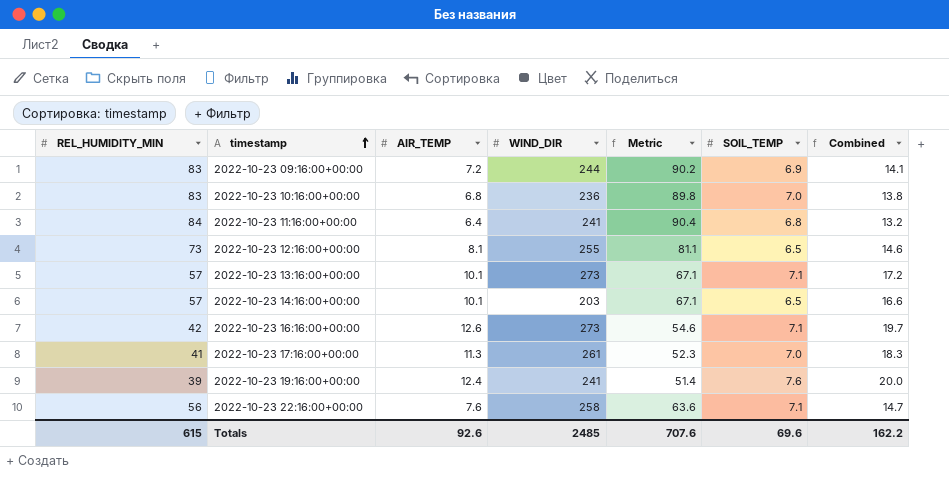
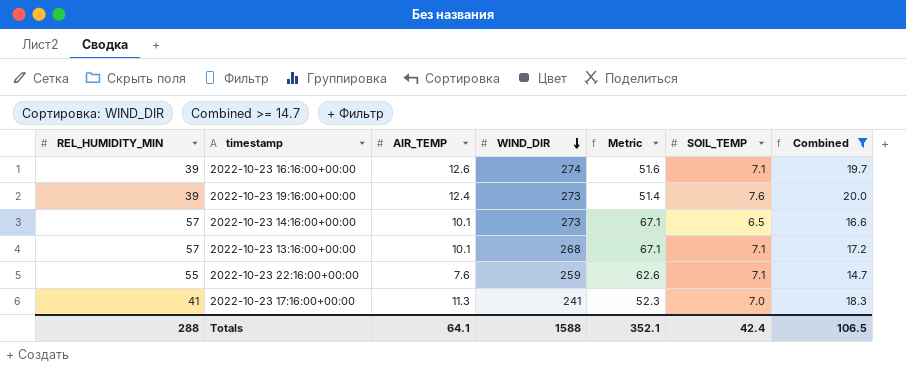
filter: none -> Combined >= 14.7
row order: timestamp ascending -> WIND_DIR descending
2022-10-23 16:16:00+00:00 | REL_HUMIDITY_MIN: 42 -> 39
2022-10-23 16:16:00+00:00 | WIND_DIR: 273 -> 274
2022-10-23 16:16:00+00:00 | Metric: 54.6 -> 51.6
2022-10-23 19:16:00+00:00 | WIND_DIR: 241 -> 273
2022-10-23 14:16:00+00:00 | WIND_DIR: 203 -> 273
2022-10-23 13:16:00+00:00 | WIND_DIR: 273 -> 268
2022-10-23 22:16:00+00:00 | REL_HUMIDITY_MIN: 56 -> 55
2022-10-23 22:16:00+00:00 | WIND_DIR: 258 -> 259
2022-10-23 22:16:00+00:00 | Metric: 63.6 -> 62.6
2022-10-23 17:16:00+00:00 | WIND_DIR: 261 -> 241
Totals | REL_HUMIDITY_MIN: 615 -> 288
Totals | AIR_TEMP: 92.6 -> 64.1
Totals | WIND_DIR: 2485 -> 1588
Totals | Metric: 707.6 -> 352.1
Totals | SOIL_TEMP: 69.6 -> 42.4
Totals | Combined: 162.2 -> 106.5

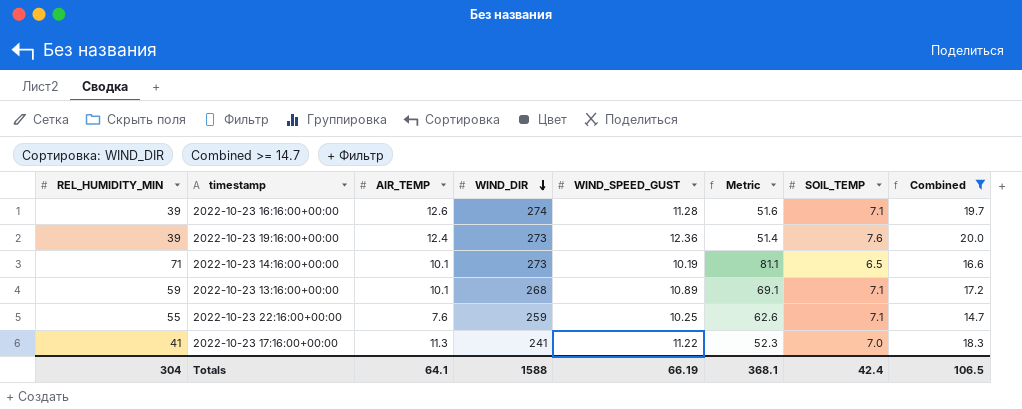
column WIND_SPEED_GUST | position: none -> 5
2022-10-23 14:16:00+00:00 | REL_HUMIDITY_MIN: 57 -> 71
2022-10-23 14:16:00+00:00 | Metric: 67.1 -> 81.1
2022-10-23 13:16:00+00:00 | REL_HUMIDITY_MIN: 57 -> 59
2022-10-23 13:16:00+00:00 | Metric: 67.1 -> 69.1
Totals | REL_HUMIDITY_MIN: 288 -> 304
Totals | Metric: 352.1 -> 368.1

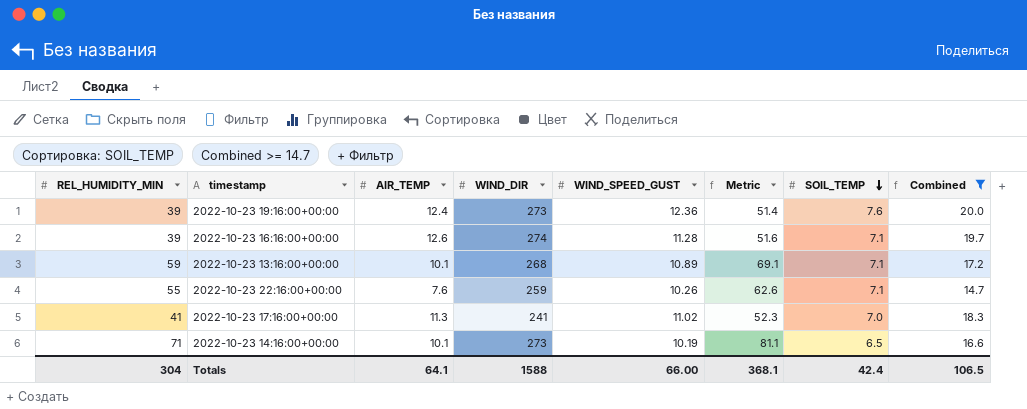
row order: WIND_DIR descending -> SOIL_TEMP descending
2022-10-23 22:16:00+00:00 | WIND_SPEED_GUST: 10.25 -> 10.26
2022-10-23 17:16:00+00:00 | WIND_SPEED_GUST: 11.22 -> 11.02
Totals | WIND_SPEED_GUST: 66.19 -> 66.00

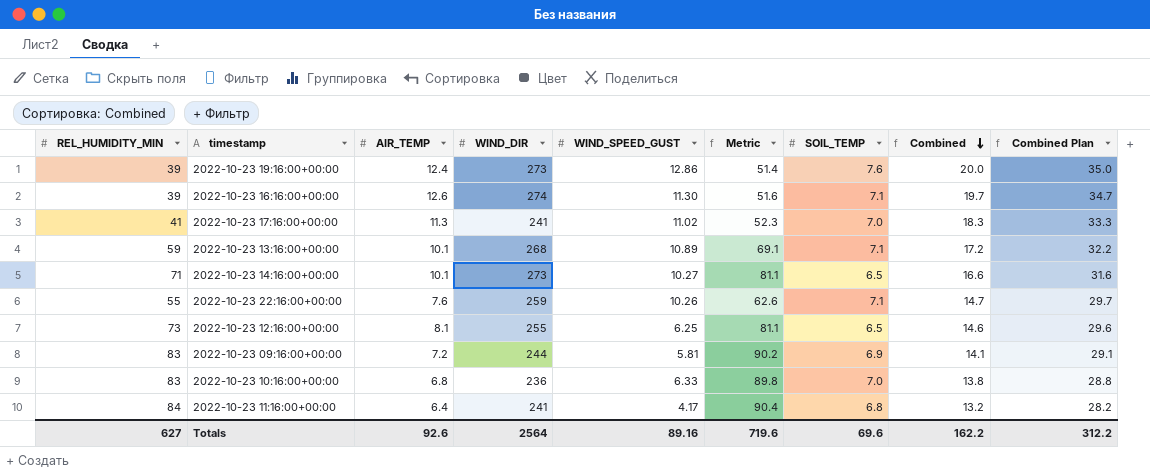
filter: Combined >= 14.7 -> none
row order: SOIL_TEMP descending -> Combined descending
column Combined Plan | formula: none -> [Combined] + 15
2022-10-23 19:16:00+00:00 | WIND_SPEED_GUST: 12.36 -> 12.86
2022-10-23 16:16:00+00:00 | WIND_SPEED_GUST: 11.28 -> 11.30
2022-10-23 14:16:00+00:00 | WIND_SPEED_GUST: 10.19 -> 10.27
Totals | REL_HUMIDITY_MIN: 304 -> 627
Totals | AIR_TEMP: 64.1 -> 92.6
Totals | WIND_DIR: 1588 -> 2564
Totals | WIND_SPEED_GUST: 66.00 -> 89.16
Totals | Metric: 368.1 -> 719.6
Totals | SOIL_TEMP: 42.4 -> 69.6
Totals | Combined: 106.5 -> 162.2

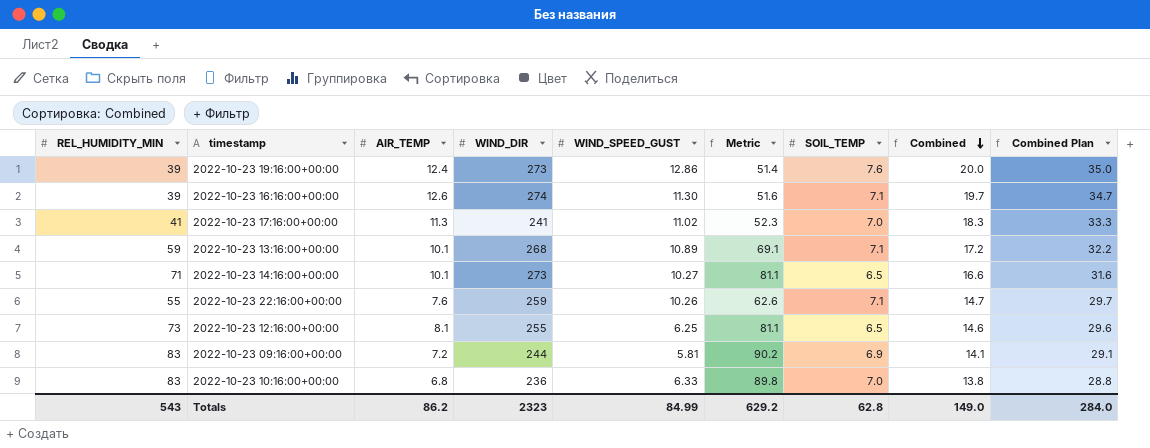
row 2022-10-23 11:16:00+00:00: 84 | 6.4 | 241 | 4.17 | 90.4 | 6.8 | 13.2 | 28.2 -> none
Totals | REL_HUMIDITY_MIN: 627 -> 543
Totals | AIR_TEMP: 92.6 -> 86.2
Totals | WIND_DIR: 2564 -> 2323
Totals | WIND_SPEED_GUST: 89.16 -> 84.99
Totals | Metric: 719.6 -> 629.2
Totals | SOIL_TEMP: 69.6 -> 62.8
Totals | Combined: 162.2 -> 149.0
Totals | Combined Plan: 312.2 -> 284.0

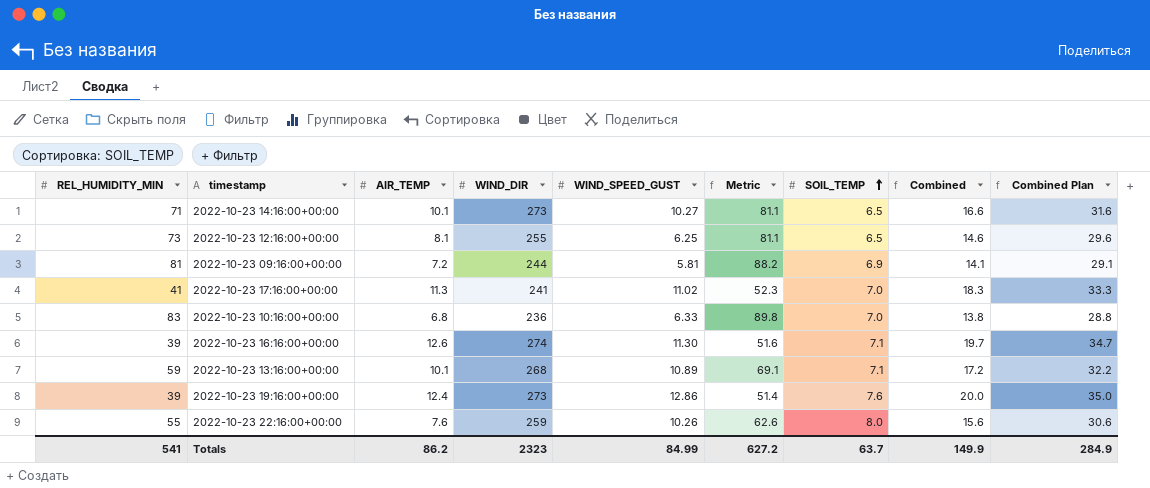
row order: Combined descending -> SOIL_TEMP ascending
2022-10-23 09:16:00+00:00 | REL_HUMIDITY_MIN: 83 -> 81
2022-10-23 09:16:00+00:00 | Metric: 90.2 -> 88.2
2022-10-23 22:16:00+00:00 | SOIL_TEMP: 7.1 -> 8.0
2022-10-23 22:16:00+00:00 | Combined: 14.7 -> 15.6
2022-10-23 22:16:00+00:00 | Combined Plan: 29.7 -> 30.6
Totals | REL_HUMIDITY_MIN: 543 -> 541
Totals | Metric: 629.2 -> 627.2
Totals | SOIL_TEMP: 62.8 -> 63.7
Totals | Combined: 149.0 -> 149.9
Totals | Combined Plan: 284.0 -> 284.9

